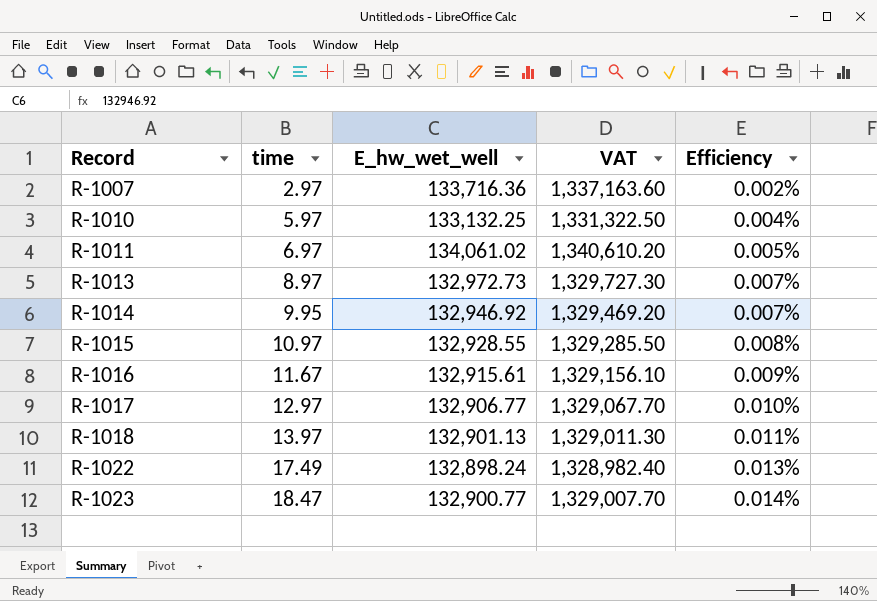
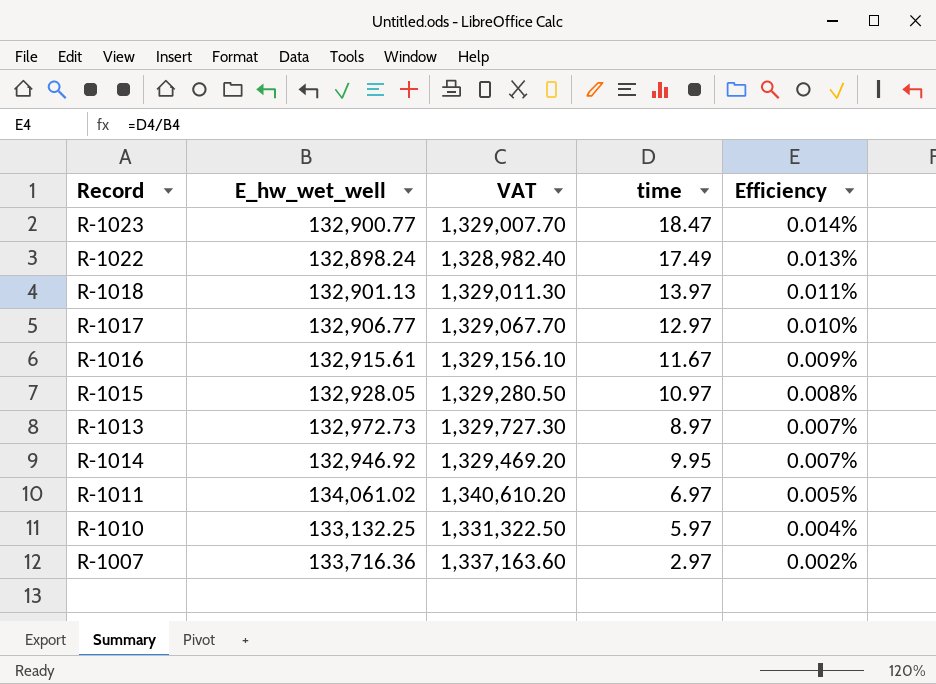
row order: Record ascending -> Efficiency descending
column time | position: 2 -> 4
R-1015 | E_hw_wet_well: 132,928.55 -> 132,928.05
R-1015 | VAT: 1,329,285.50 -> 1,329,280.50

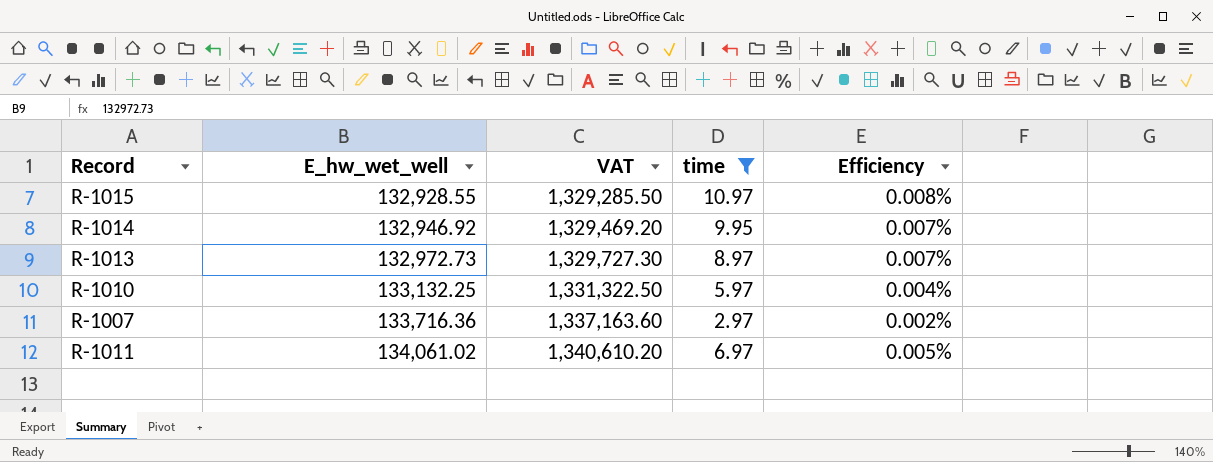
filter: none -> time <= 10.97
row order: Efficiency descending -> E_hw_wet_well ascending
R-1015 | E_hw_wet_well: 132,928.05 -> 132,928.55
R-1015 | VAT: 1,329,280.50 -> 1,329,285.50

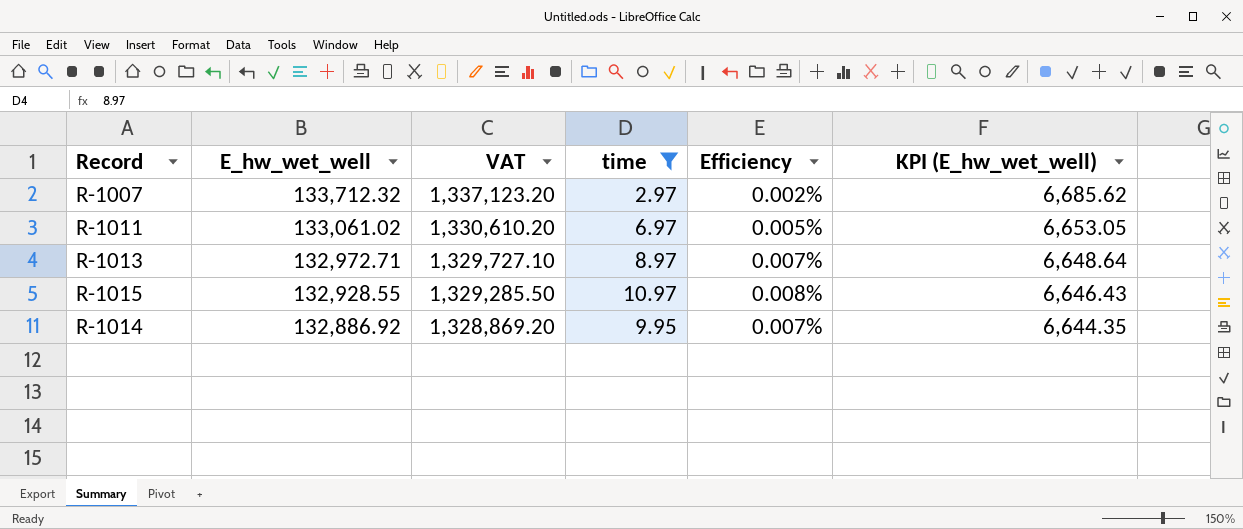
row order: E_hw_wet_well ascending -> E_hw_wet_well descending
column KPI (E_hw_wet_well) | formula: none -> [E_hw_wet_well] * 0.05
row R-1010: 133,132.25 | 1,331,322.50 | 5.97 | 0.004% -> none
R-1007 | E_hw_wet_well: 133,716.36 -> 133,712.32
R-1007 | VAT: 1,337,163.60 -> 1,337,123.20
R-1011 | E_hw_wet_well: 134,061.02 -> 133,061.02
R-1011 | VAT: 1,340,610.20 -> 1,330,610.20
R-1013 | E_hw_wet_well: 132,972.73 -> 132,972.71
R-1013 | VAT: 1,329,727.30 -> 1,329,727.10
R-1014 | E_hw_wet_well: 132,946.92 -> 132,886.92
R-1014 | VAT: 1,329,469.20 -> 1,328,869.20

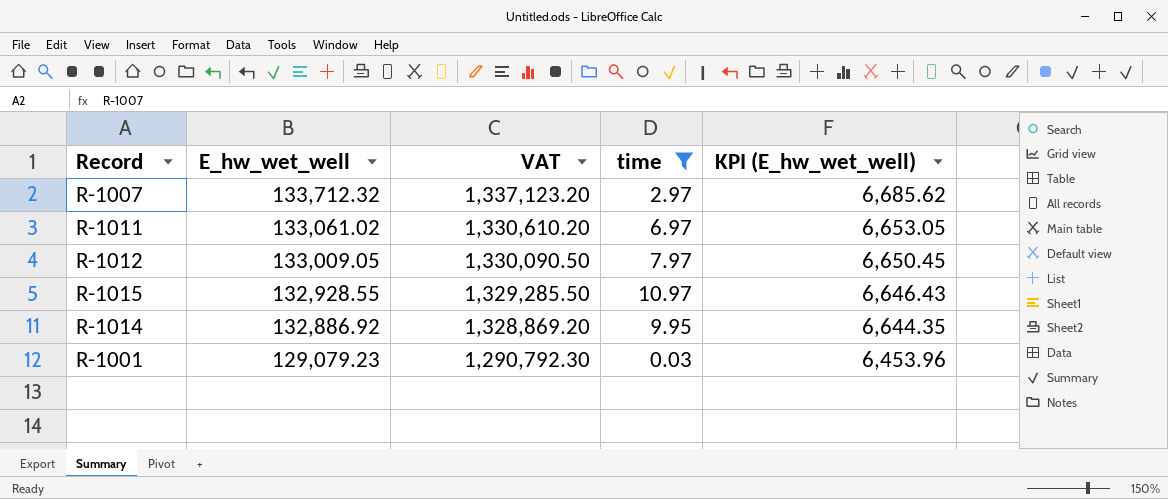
column Efficiency | formula: [time] / [E_hw_wet_well] -> none
row R-1013: 132,972.71 | 1,329,727.10 | 8.97 | 0.007% | 6,648.64 -> none
row R-1012: none -> 133,009.05 | 1,330,090.50 | 7.97 | 6,650.45
row R-1001: none -> 129,079.23 | 1,290,792.30 | 0.03 | 6,453.96

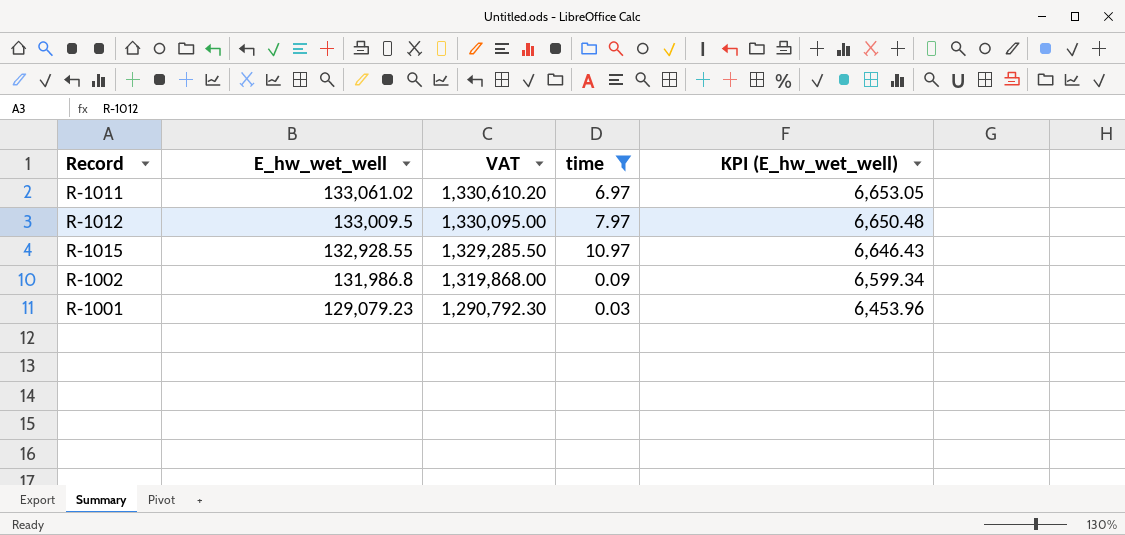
row R-1007: 133,712.32 | 1,337,123.20 | 2.97 | 6,685.62 -> none
row R-1014: 132,886.92 | 1,328,869.20 | 9.95 | 6,644.35 -> none
R-1012 | E_hw_wet_well: 133,009.05 -> 133,009.5
R-1012 | VAT: 1,330,090.50 -> 1,330,095.00
R-1012 | KPI (E_hw_wet_well): 6,650.45 -> 6,650.48
row R-1002: none -> 131,986.8 | 1,319,868.00 | 0.09 | 6,599.34

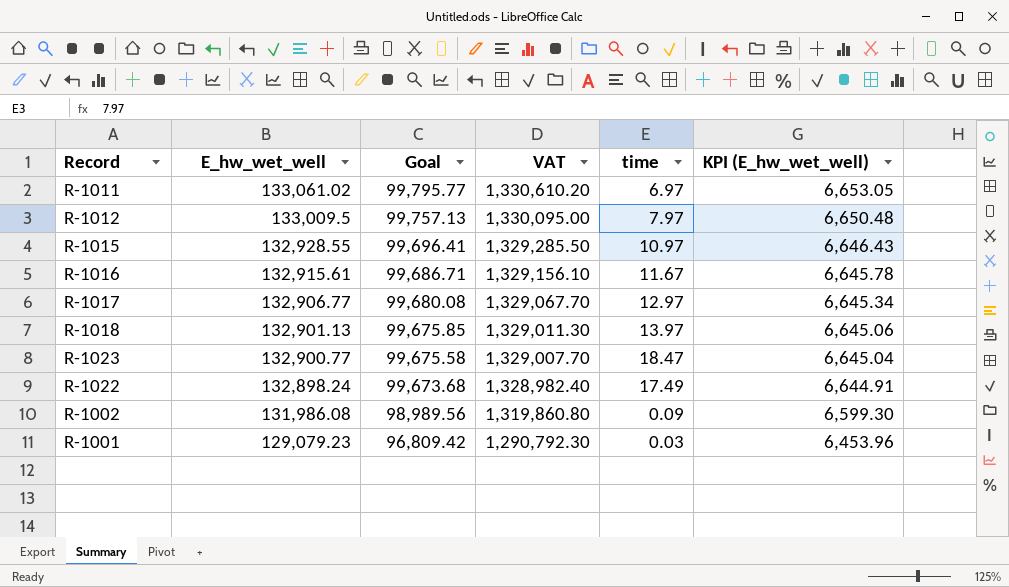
filter: time <= 10.97 -> none
column Goal | formula: none -> [E_hw_wet_well] * 0.75
R-1002 | E_hw_wet_well: 131,986.8 -> 131,986.08
R-1002 | VAT: 1,319,868.00 -> 1,319,860.80
R-1002 | KPI (E_hw_wet_well): 6,599.34 -> 6,599.30

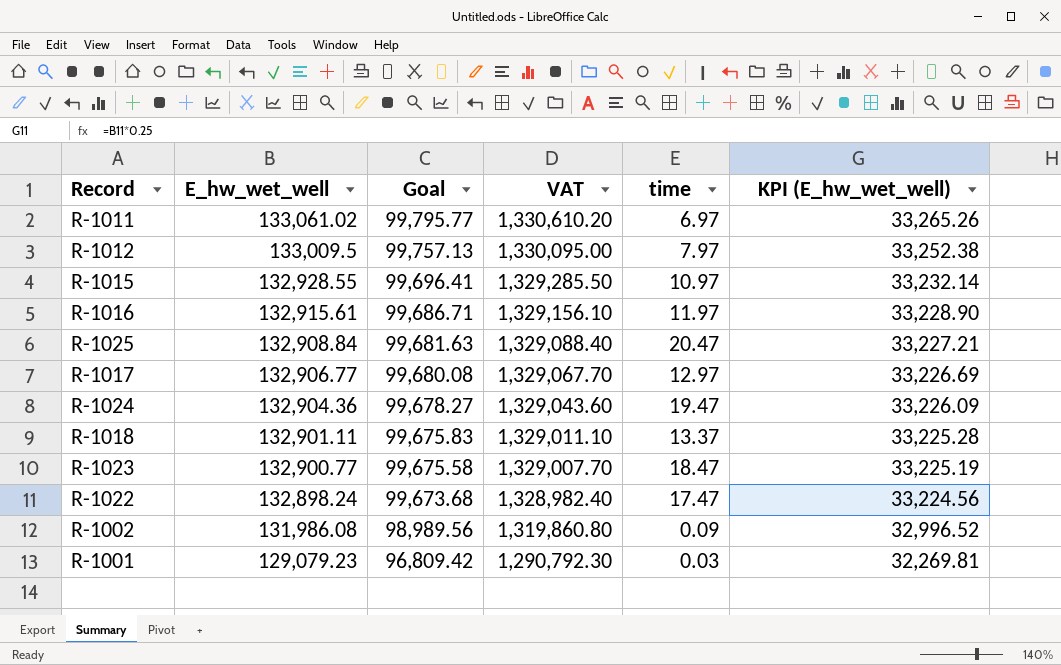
column KPI (E_hw_wet_well) | formula: [E_hw_wet_well] * 0.05 -> [E_hw_wet_well] * 0.25
R-1016 | time: 11.67 -> 11.97
row R-1025: none -> 132,908.84 | 99,681.63 | 1,329,088.40 | 20.47 | 33,227.21
row R-1024: none -> 132,904.36 | 99,678.27 | 1,329,043.60 | 19.47 | 33,226.09
R-1018 | E_hw_wet_well: 132,901.13 -> 132,901.11
R-1018 | Goal: 99,675.85 -> 99,675.83
R-1018 | VAT: 1,329,011.30 -> 1,329,011.10
R-1018 | time: 13.97 -> 13.37
R-1022 | time: 17.49 -> 17.47

